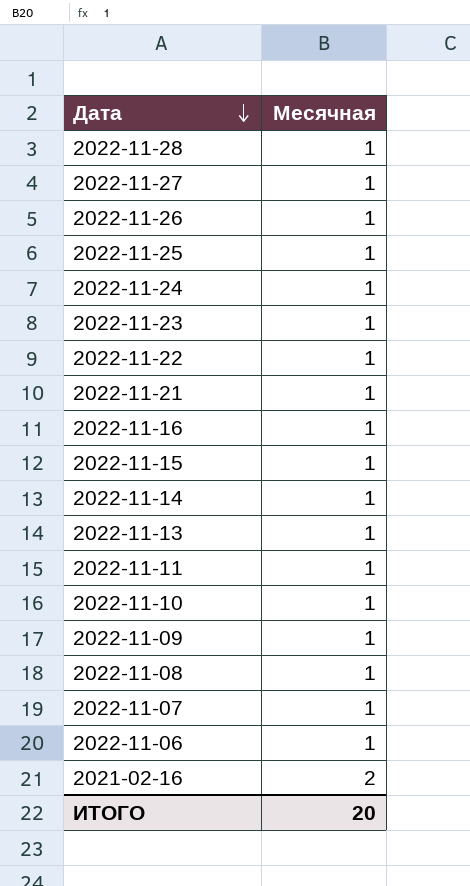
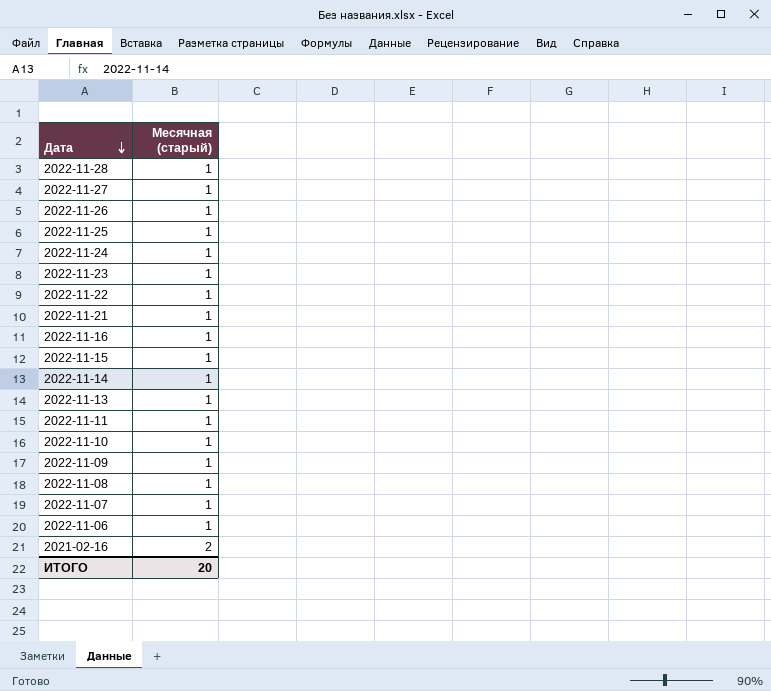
column name: Месячная -> Месячная (старый)

